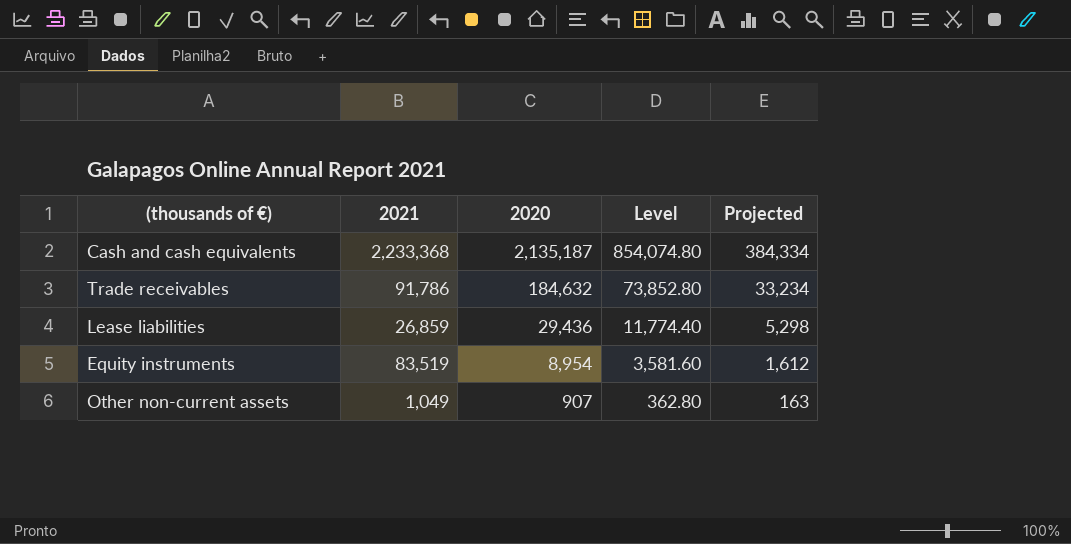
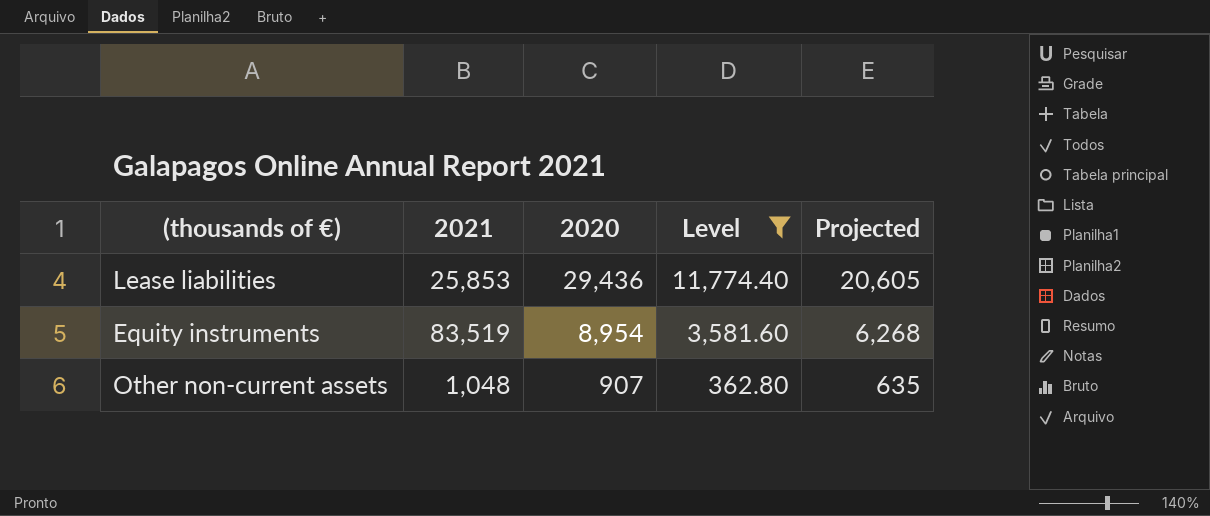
filter: none -> Level <= 11,774.40
column Projected | formula: [2020] * 0.18 -> [2020] * 0.7
Lease liabilities | 2021: 26,859 -> 25,853
Other non-current assets | 2021: 1,049 -> 1,048

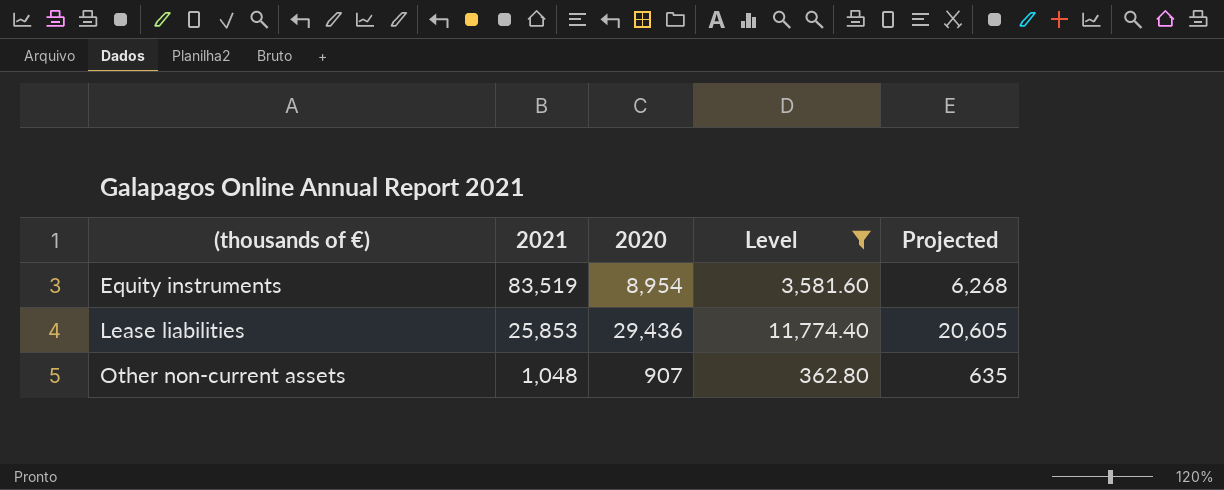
row order: 2020 descending -> (thousands of €) ascending

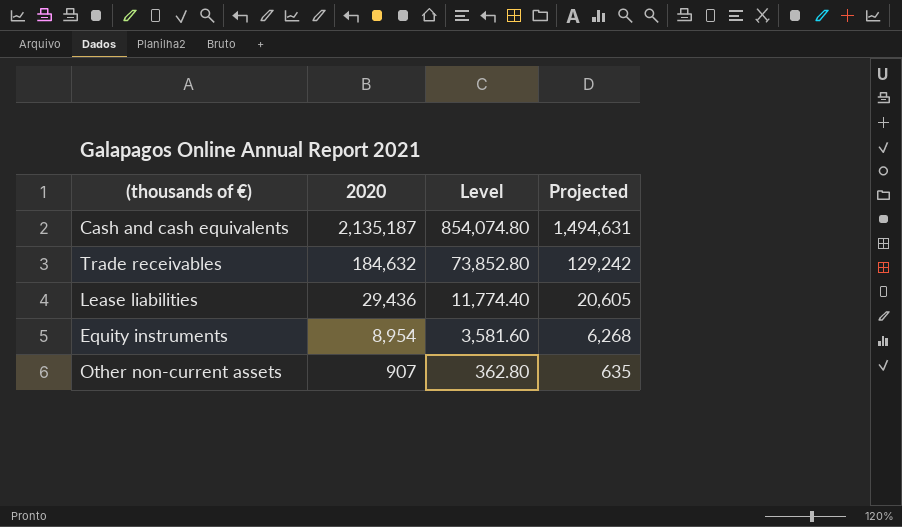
filter: Level <= 11,774.40 -> none
row order: (thousands of €) ascending -> 2020 descending
column 2021 | position: 2 -> none

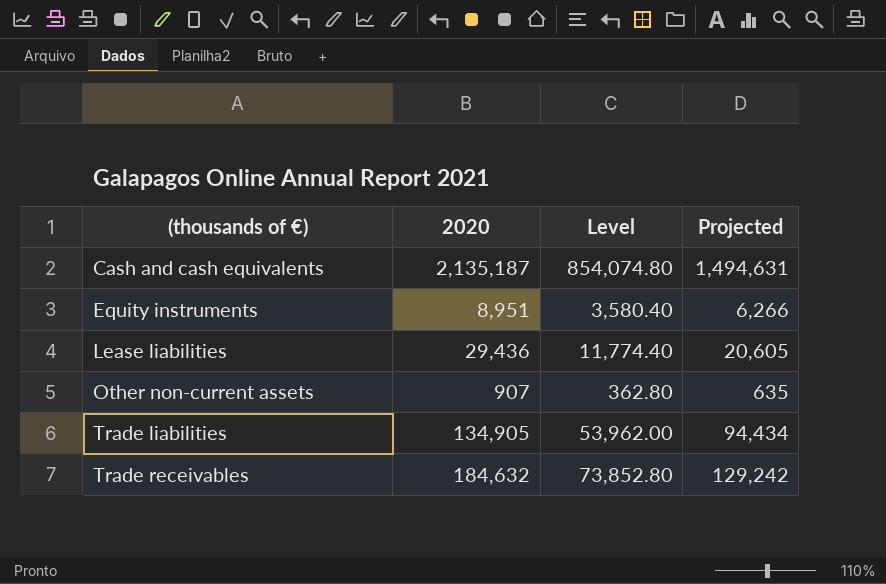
row order: 2020 descending -> (thousands of €) ascending
Equity instruments | 2020: 8,954 -> 8,951
Equity instruments | Level: 3,581.60 -> 3,580.40
Equity instruments | Projected: 6,268 -> 6,266
row Trade liabilities: none -> 134,905 | 53,962.00 | 94,434

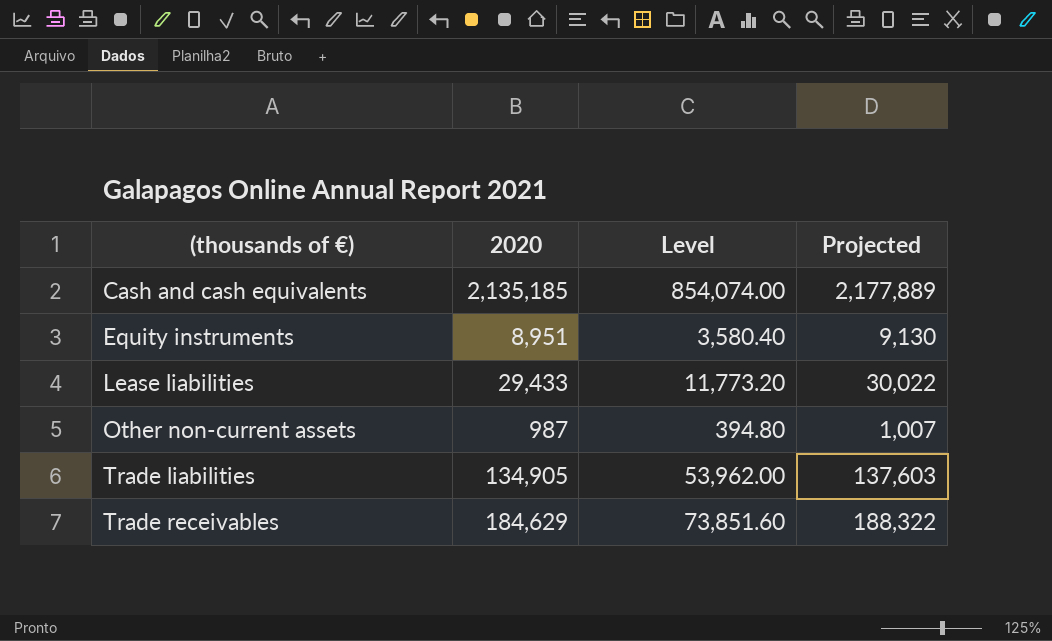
column Projected | formula: [2020] * 0.7 -> [2020] * 1.02
Cash and cash equivalents | 2020: 2,135,187 -> 2,135,185
Cash and cash equivalents | Level: 854,074.80 -> 854,074.00
Lease liabilities | 2020: 29,436 -> 29,433
Lease liabilities | Level: 11,774.40 -> 11,773.20
Other non-current assets | 2020: 907 -> 987
Other non-current assets | Level: 362.80 -> 394.80
Trade receivables | 2020: 184,632 -> 184,629
Trade receivables | Level: 73,852.80 -> 73,851.60

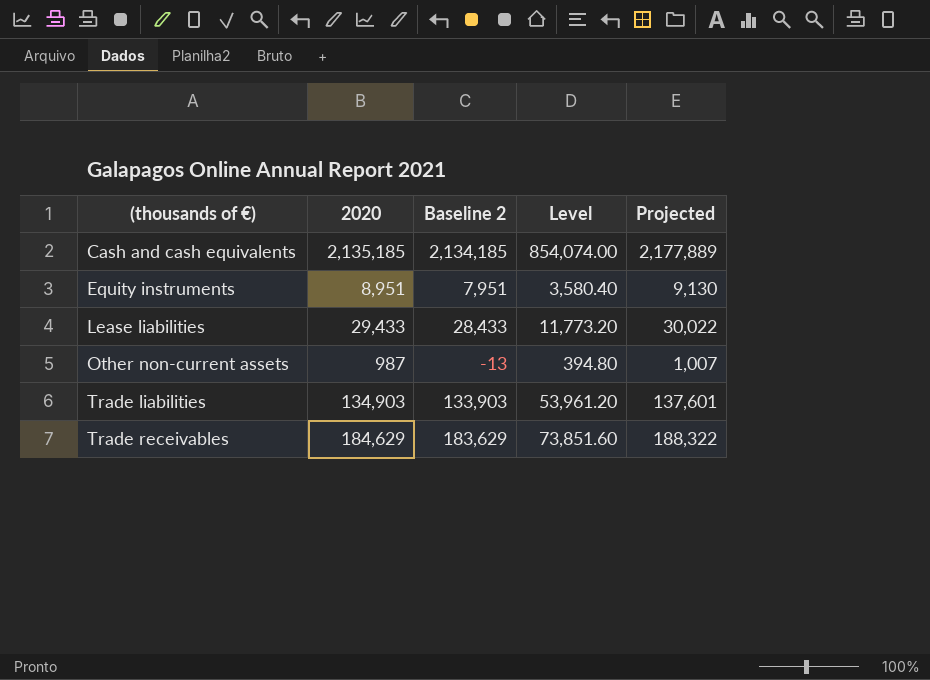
column Baseline 2 | formula: none -> [2020] - 1000
Trade liabilities | 2020: 134,905 -> 134,903
Trade liabilities | Level: 53,962.00 -> 53,961.20
Trade liabilities | Projected: 137,603 -> 137,601

